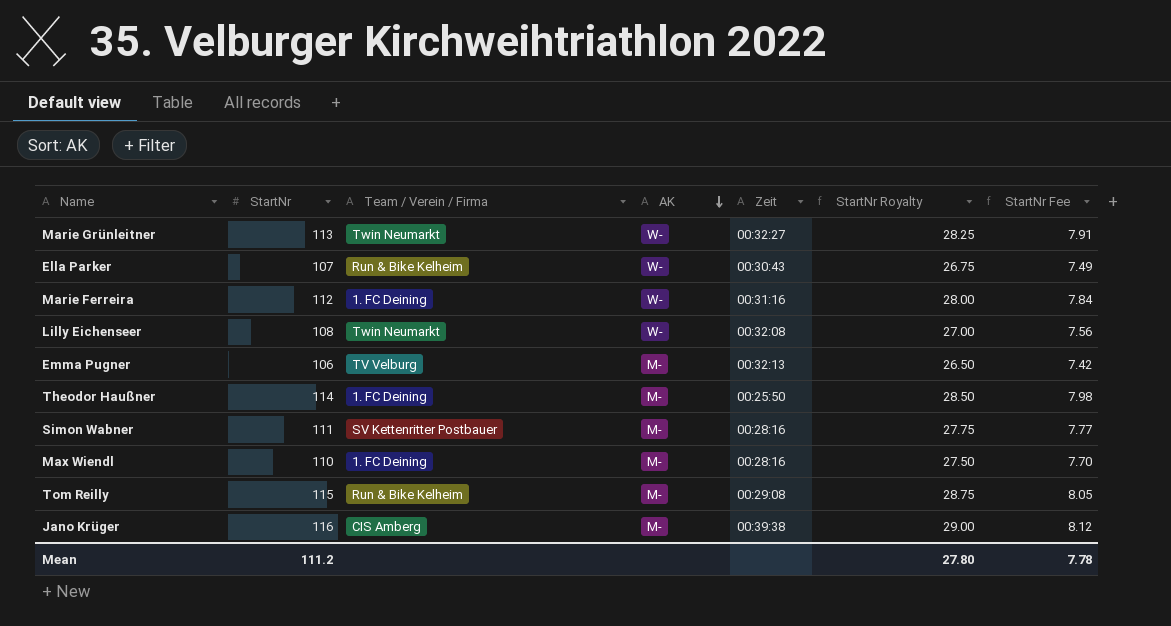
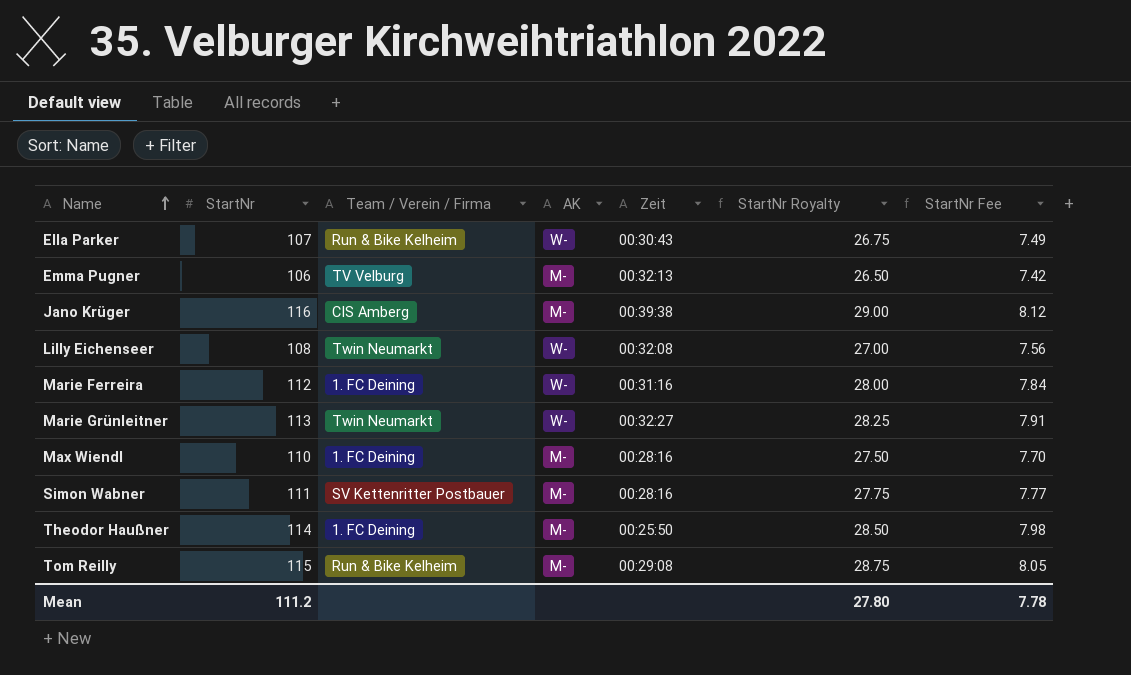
row order: AK descending -> Name ascending

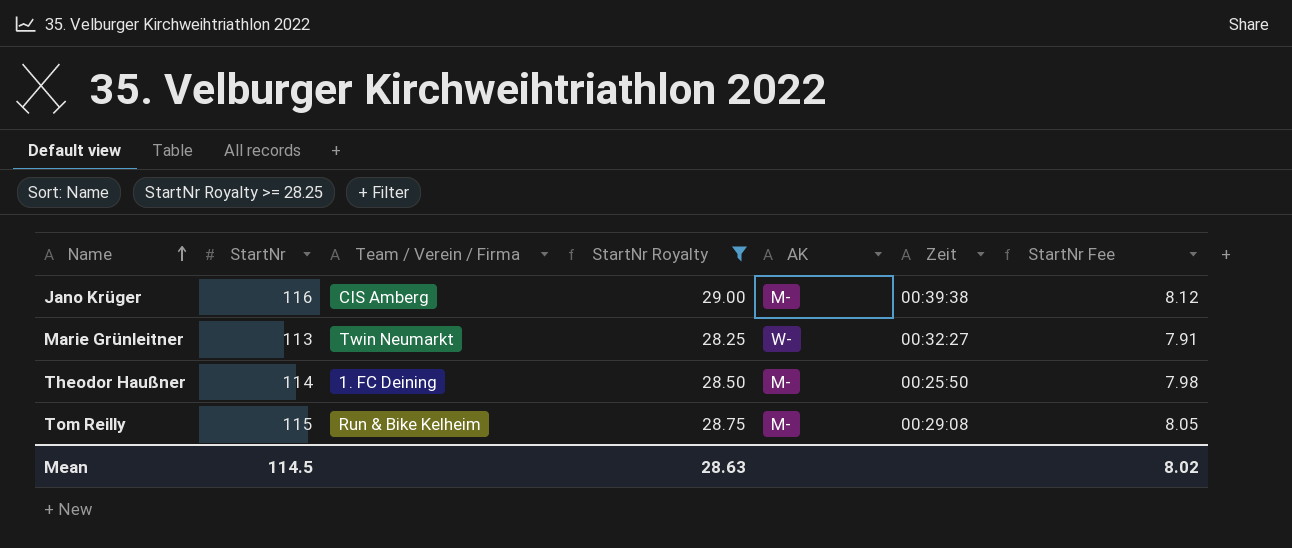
filter: none -> StartNr Royalty >= 28.25
column StartNr Royalty | position: 6 -> 4
Mean | StartNr: 111.2 -> 114.5
Mean | StartNr Royalty: 27.80 -> 28.63
Mean | StartNr Fee: 7.78 -> 8.02

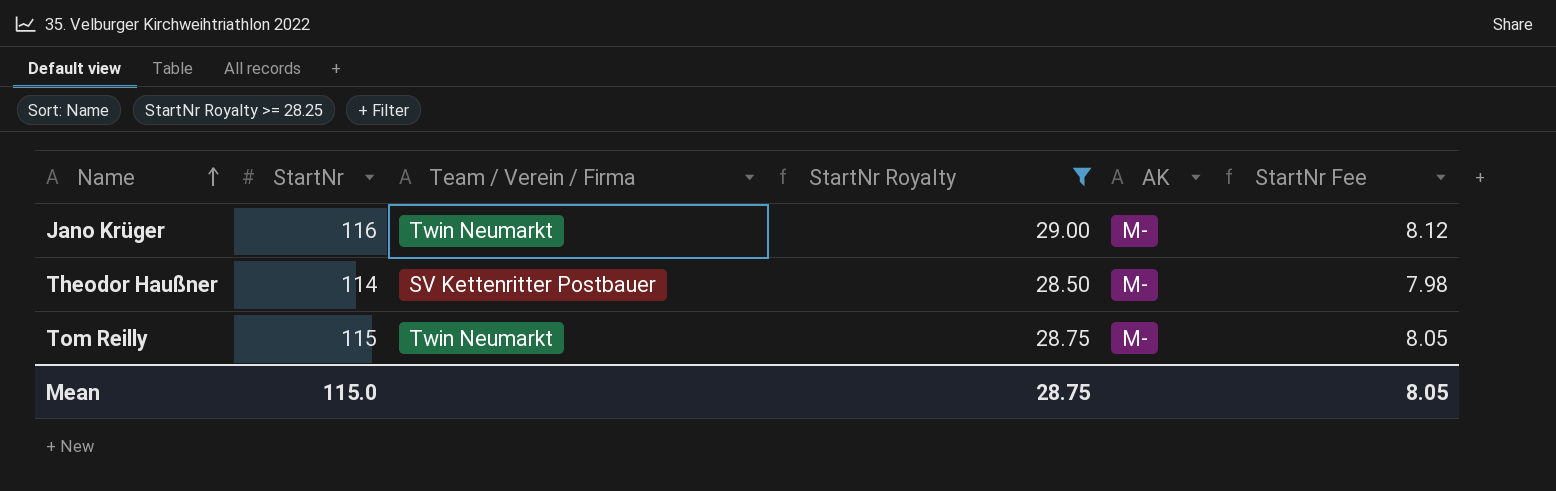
column Zeit | position: 6 -> none
row Marie Grünleitner: 113 | Twin Neumarkt | 28.25 | W- | 00:32:27 | 7.91 -> none
Jano Krüger | Team / Verein / Firma: CIS Amberg -> Twin Neumarkt
Theodor Haußner | Team / Verein / Firma: 1. FC Deining -> SV Kettenritter Postbauer
Tom Reilly | Team / Verein / Firma: Run & Bike Kelheim -> Twin Neumarkt
Mean | StartNr: 114.5 -> 115.0
Mean | StartNr Royalty: 28.63 -> 28.75
Mean | StartNr Fee: 8.02 -> 8.05

